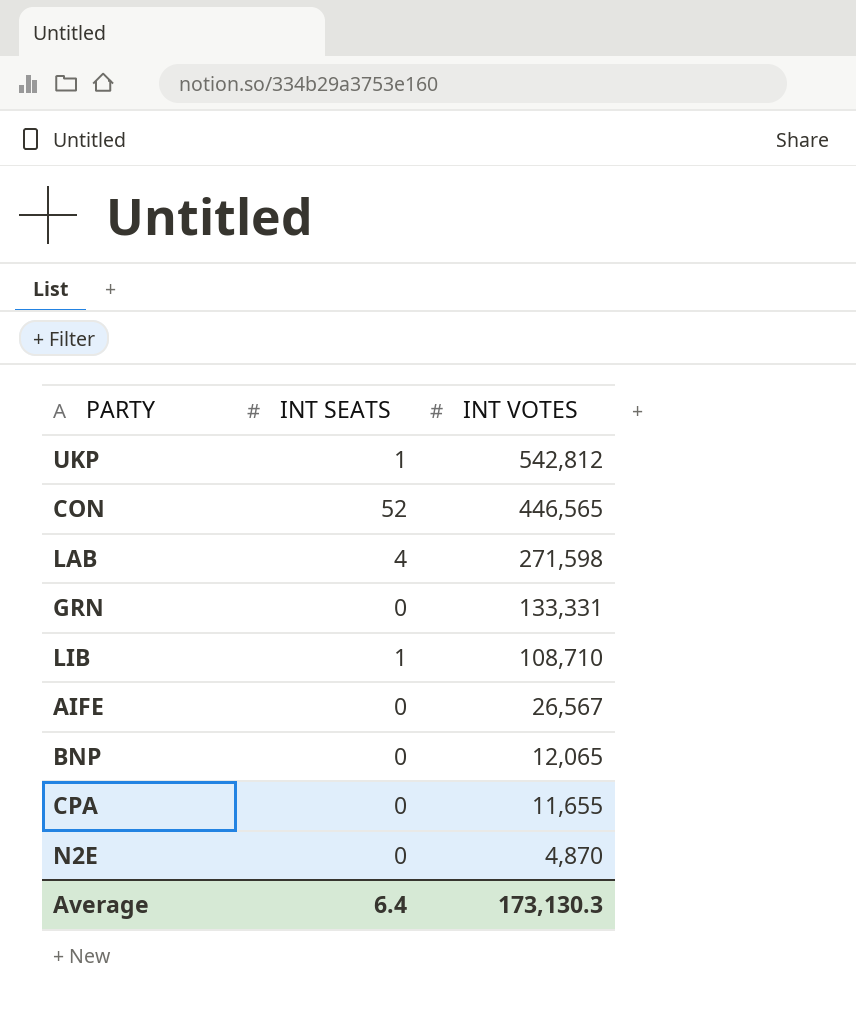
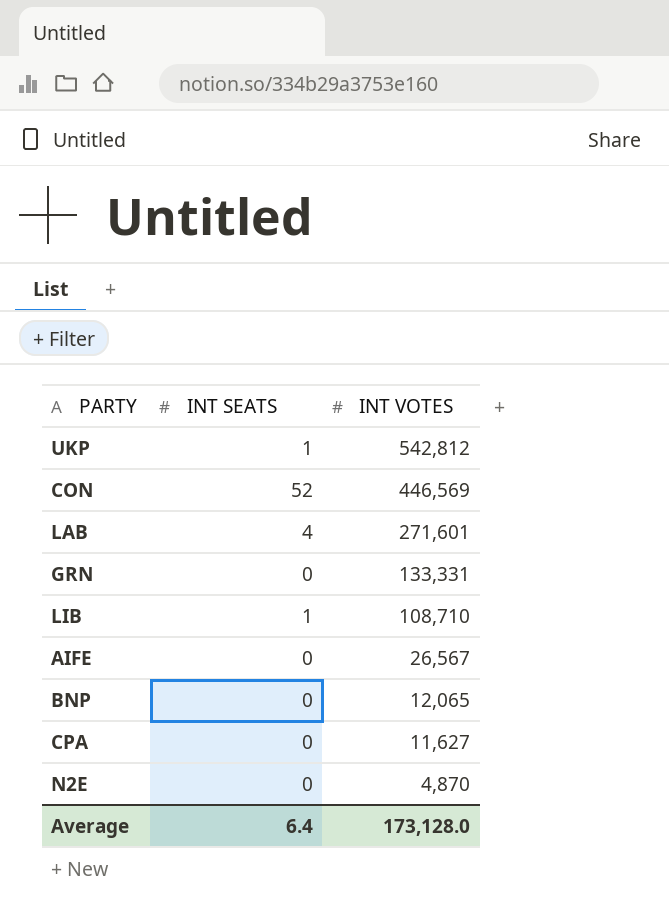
CON | INT VOTES: 446,565 -> 446,569
LAB | INT VOTES: 271,598 -> 271,601
CPA | INT VOTES: 11,655 -> 11,627
Average | INT VOTES: 173,130.3 -> 173,128.0

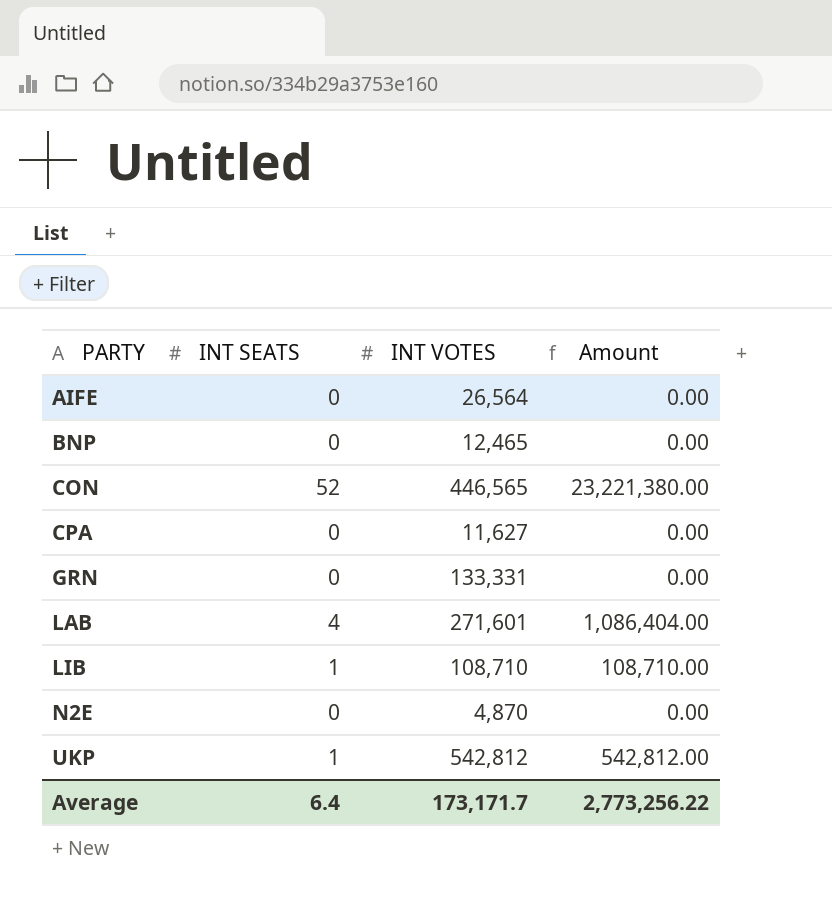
row order: INT VOTES descending -> PARTY ascending
column Amount | formula: none -> [INT SEATS] * [INT VOTES]
AIFE | INT VOTES: 26,567 -> 26,564
BNP | INT VOTES: 12,065 -> 12,465
CON | INT VOTES: 446,569 -> 446,565
Average | INT VOTES: 173,128.0 -> 173,171.7

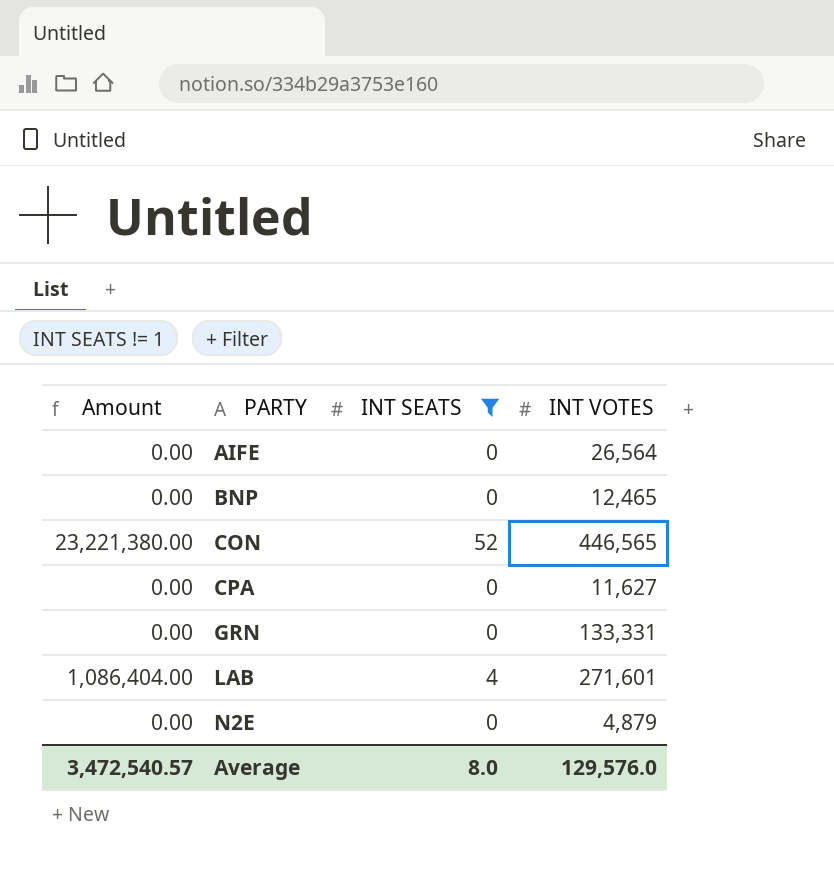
filter: none -> INT SEATS != 1
column Amount | position: 4 -> 1
N2E | INT VOTES: 4,870 -> 4,879
Average | Amount: 2,773,256.22 -> 3,472,540.57
Average | INT SEATS: 6.4 -> 8.0
Average | INT VOTES: 173,171.7 -> 129,576.0

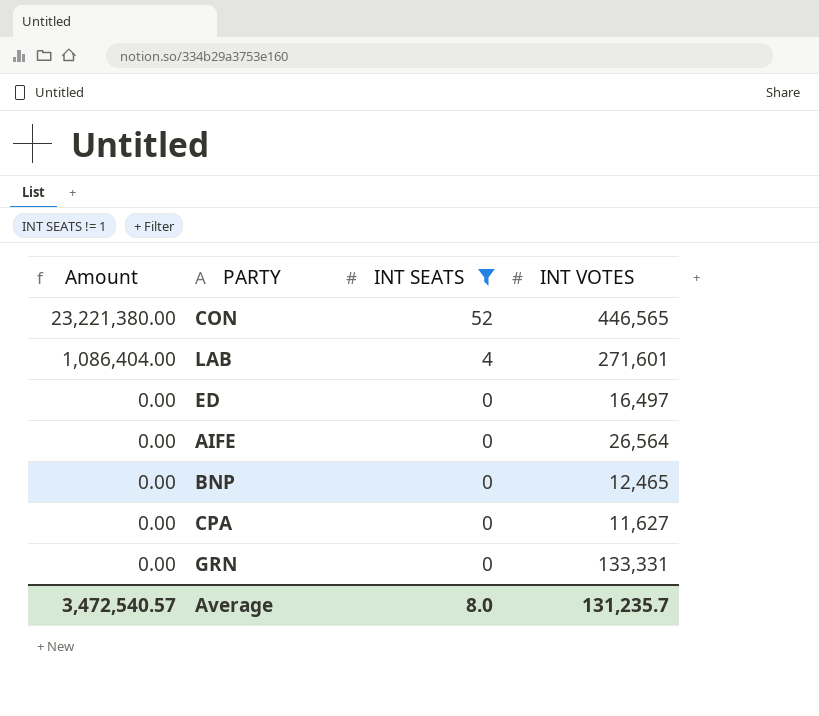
row order: PARTY ascending -> Amount descending
row N2E: 0.00 | 0 | 4,879 -> none
row ED: none -> 0.00 | 0 | 16,497
Average | INT VOTES: 129,576.0 -> 131,235.7

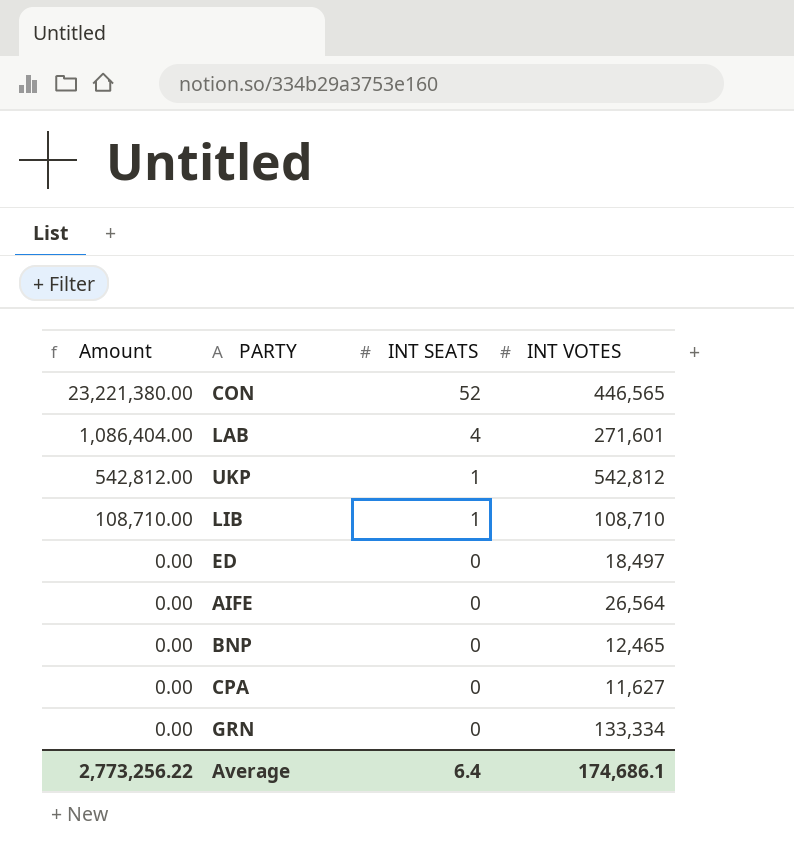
filter: INT SEATS != 1 -> none
ED | INT VOTES: 16,497 -> 18,497
GRN | INT VOTES: 133,331 -> 133,334
Average | Amount: 3,472,540.57 -> 2,773,256.22
Average | INT SEATS: 8.0 -> 6.4
Average | INT VOTES: 131,235.7 -> 174,686.1

